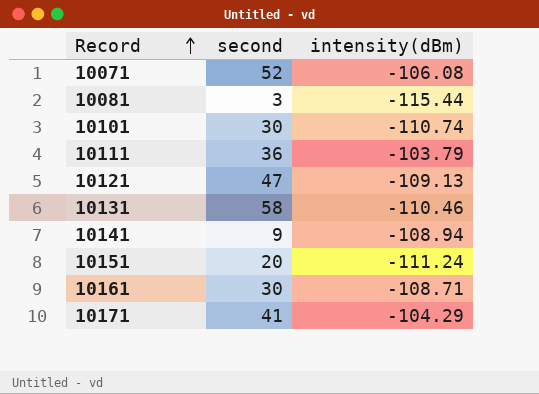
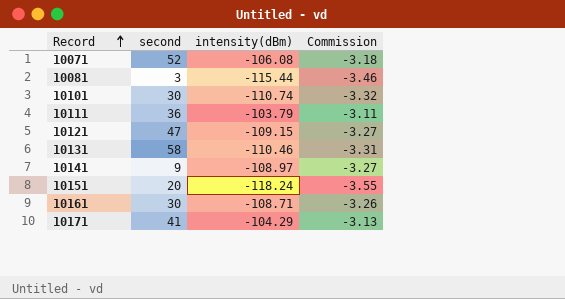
column Commission | formula: none -> [intensity(dBm)] * 0.03
10121 | intensity(dBm): -109.13 -> -109.15
10141 | intensity(dBm): -108.94 -> -108.97
10151 | intensity(dBm): -111.24 -> -118.24

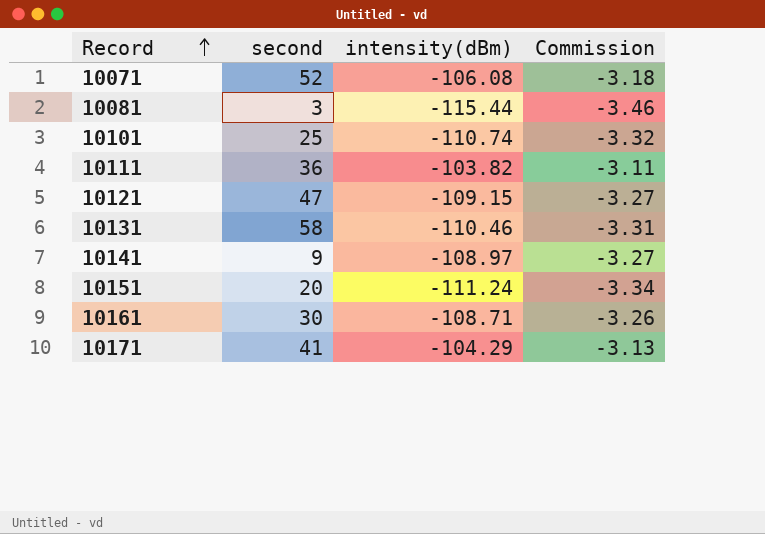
10101 | second: 30 -> 25
10111 | intensity(dBm): -103.79 -> -103.82
10151 | intensity(dBm): -118.24 -> -111.24
10151 | Commission: -3.55 -> -3.34

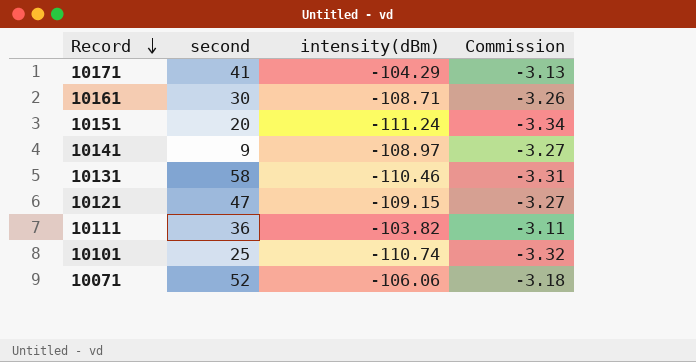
row order: Record ascending -> Record descending
row 10081: 3 | -115.44 | -3.46 -> none
10071 | intensity(dBm): -106.08 -> -106.06

